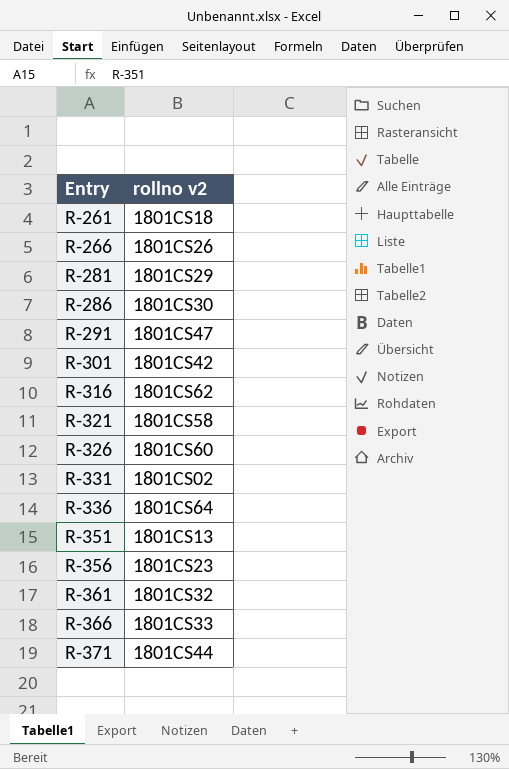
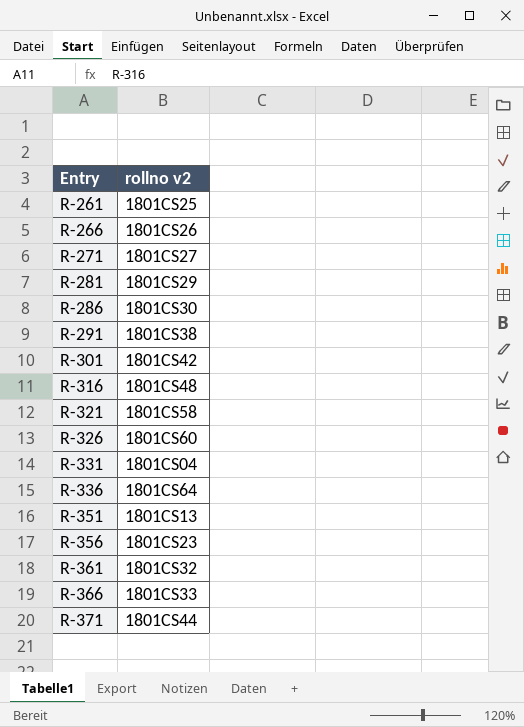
R-261 | rollno v2: 1801CS18 -> 1801CS25
row R-271: none -> 1801CS27
R-291 | rollno v2: 1801CS47 -> 1801CS38
R-316 | rollno v2: 1801CS62 -> 1801CS48
R-331 | rollno v2: 1801CS02 -> 1801CS04

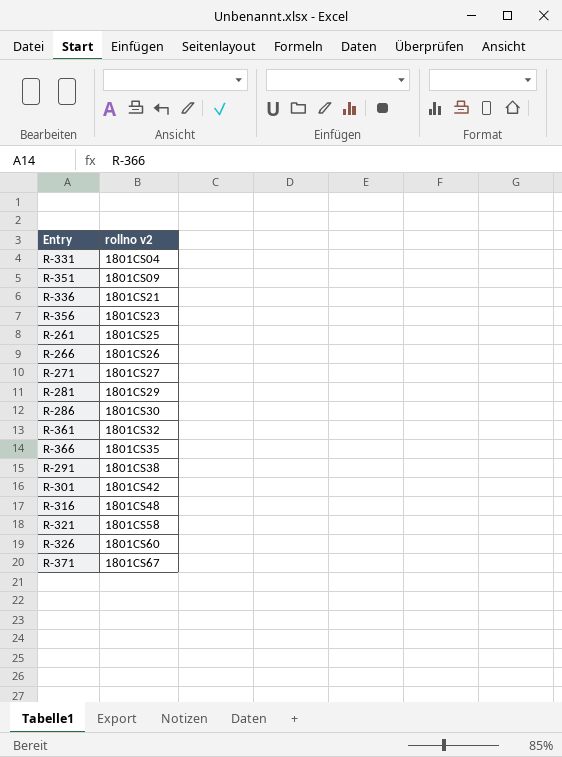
row order: Entry ascending -> rollno v2 ascending
R-351 | rollno v2: 1801CS13 -> 1801CS09
R-336 | rollno v2: 1801CS64 -> 1801CS21
R-366 | rollno v2: 1801CS33 -> 1801CS35
R-371 | rollno v2: 1801CS44 -> 1801CS67

